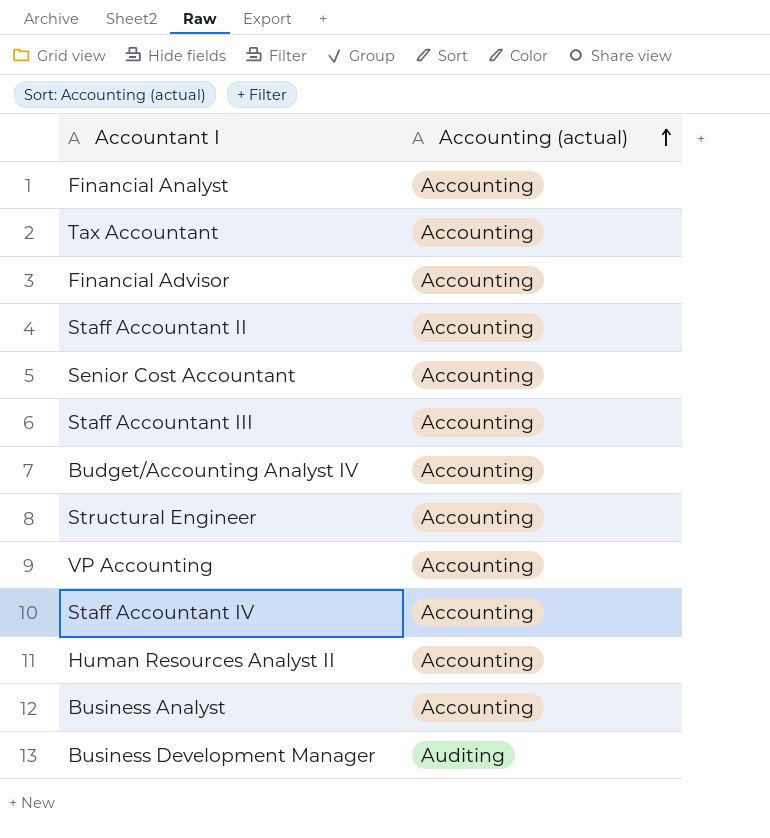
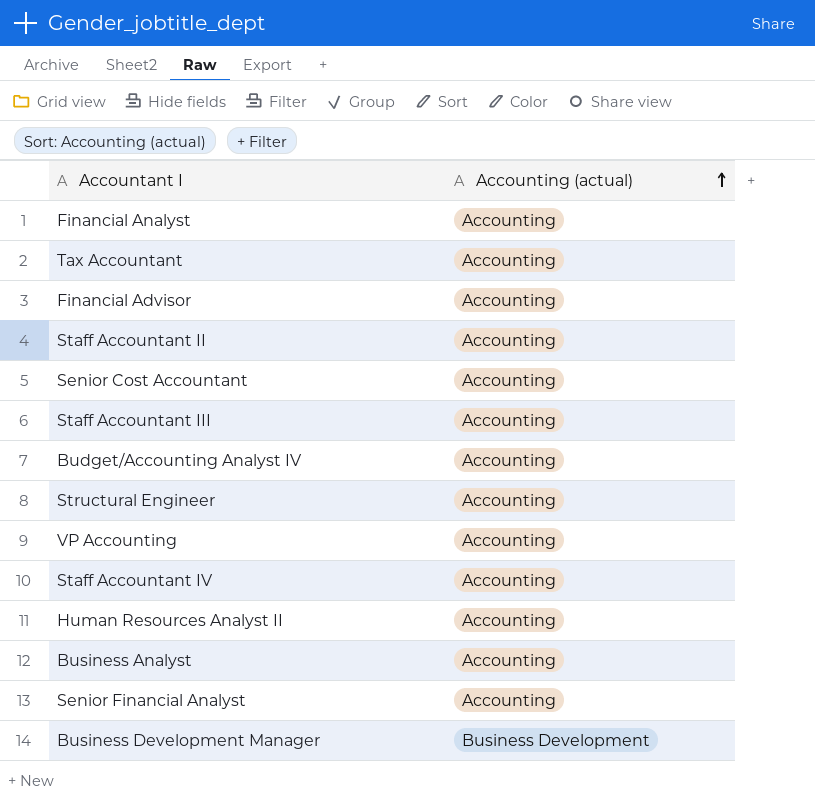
row Senior Financial Analyst: none -> Accounting
Business Development Manager | Accounting (actual): Auditing -> Business Development

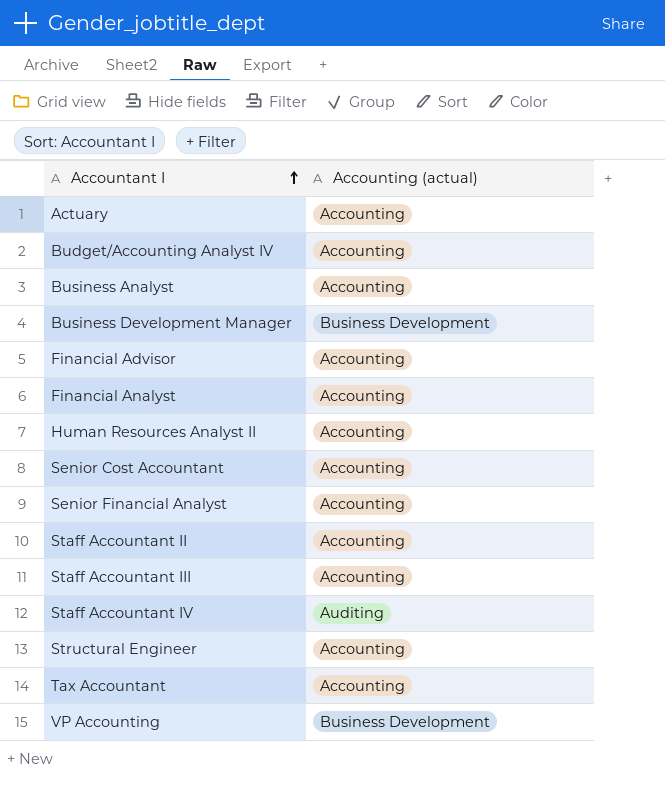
row order: Accounting (actual) ascending -> Accountant I ascending
row Actuary: none -> Accounting
Staff Accountant IV | Accounting (actual): Accounting -> Auditing
VP Accounting | Accounting (actual): Accounting -> Business Development

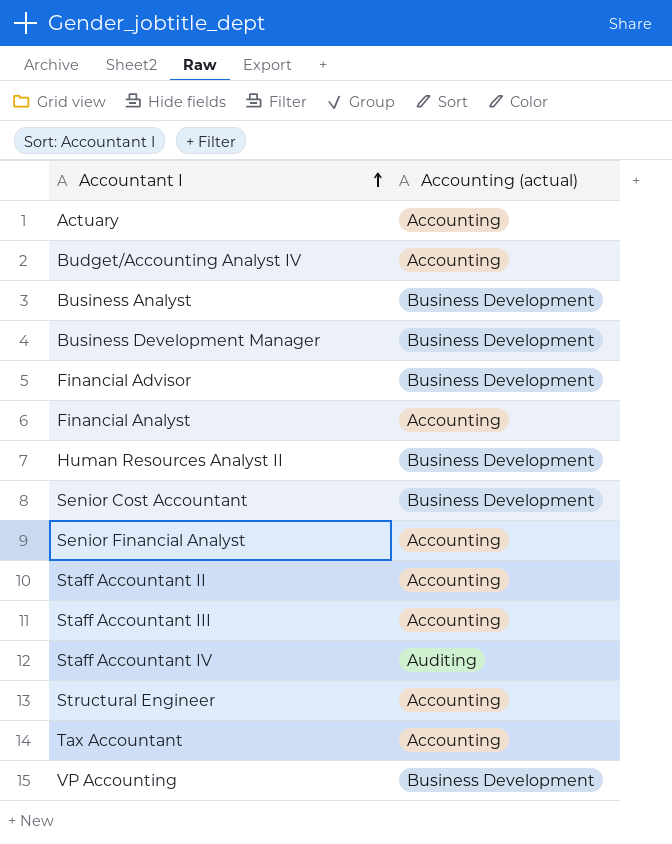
Business Analyst | Accounting (actual): Accounting -> Business Development
Financial Advisor | Accounting (actual): Accounting -> Business Development
Human Resources Analyst II | Accounting (actual): Accounting -> Business Development
Senior Cost Accountant | Accounting (actual): Accounting -> Business Development

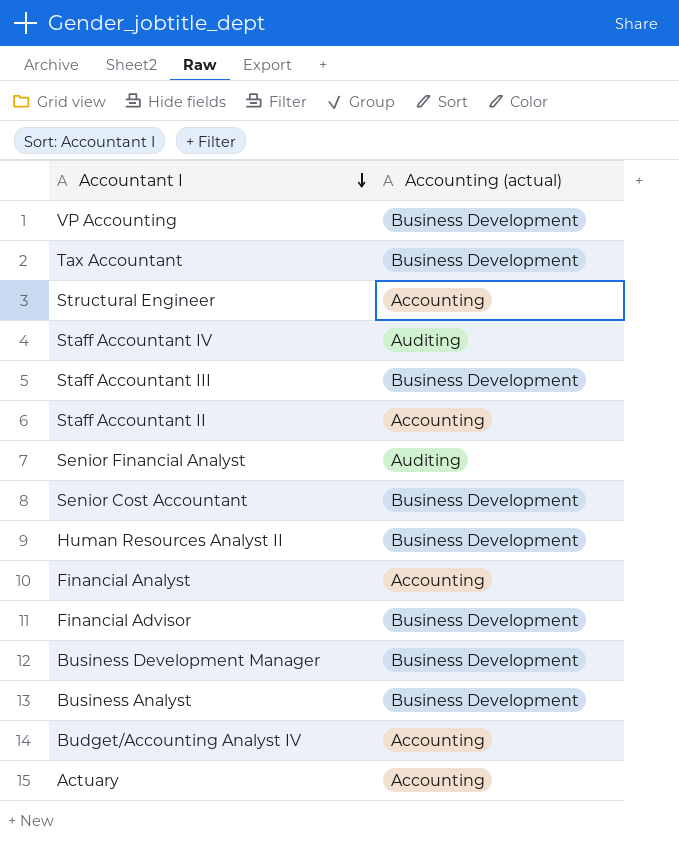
row order: Accountant I ascending -> Accountant I descending
Tax Accountant | Accounting (actual): Accounting -> Business Development
Staff Accountant III | Accounting (actual): Accounting -> Business Development
Senior Financial Analyst | Accounting (actual): Accounting -> Auditing

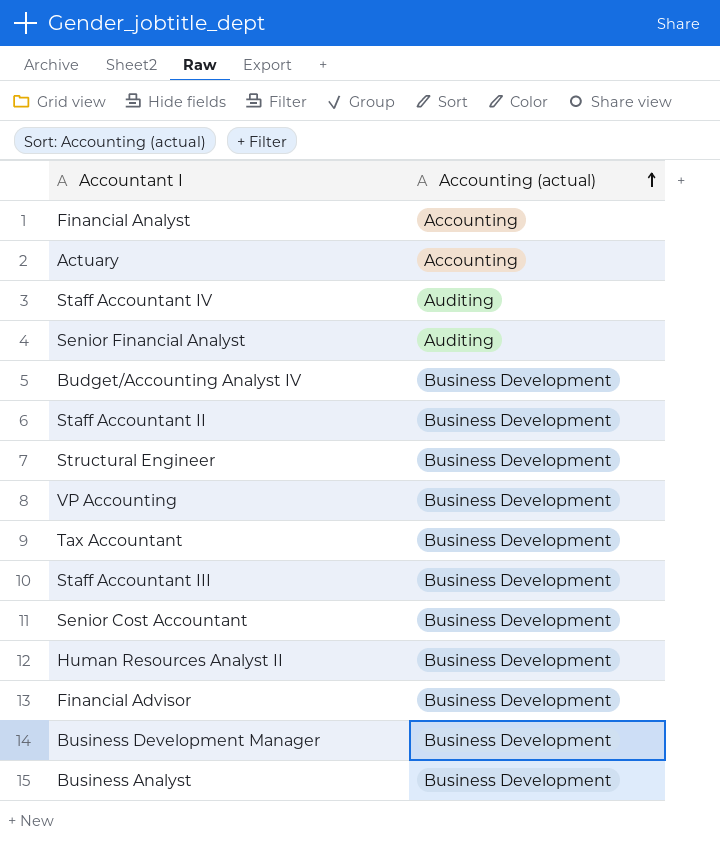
row order: Accountant I descending -> Accounting (actual) ascending
Budget/Accounting Analyst IV | Accounting (actual): Accounting -> Business Development
Staff Accountant II | Accounting (actual): Accounting -> Business Development
Structural Engineer | Accounting (actual): Accounting -> Business Development

